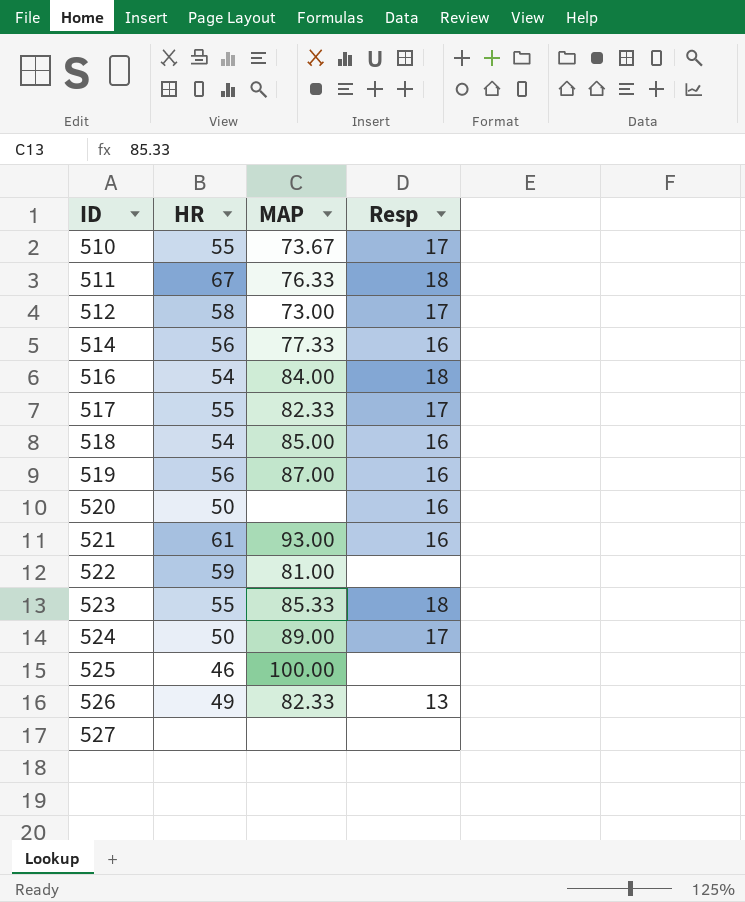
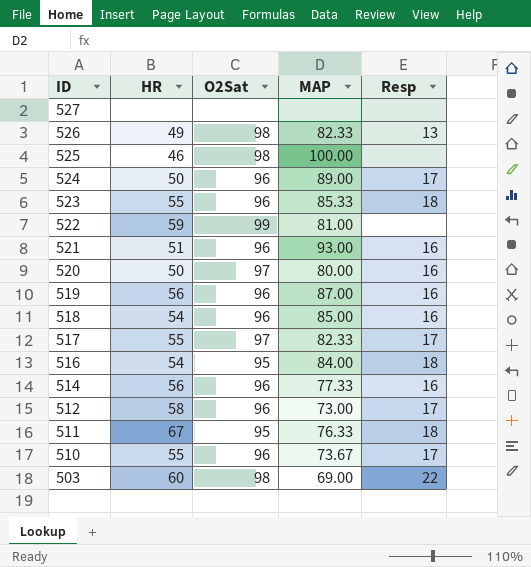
row order: ID ascending -> ID descending
column O2Sat | position: none -> 3
521 | HR: 61 -> 51
520 | MAP: none -> 80.00
row 503: none -> 60 | 98 | 69.00 | 22

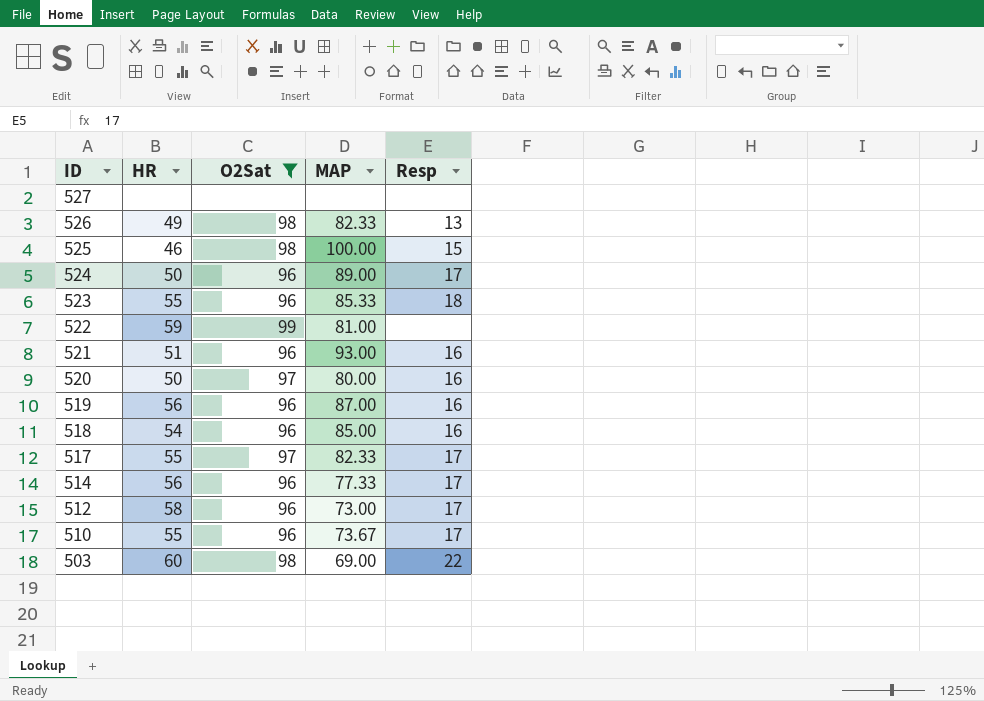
filter: none -> O2Sat != 95
525 | Resp: none -> 15
514 | Resp: 16 -> 17

